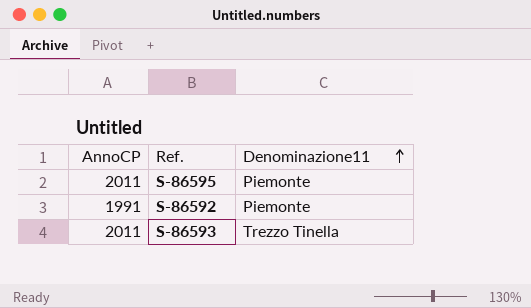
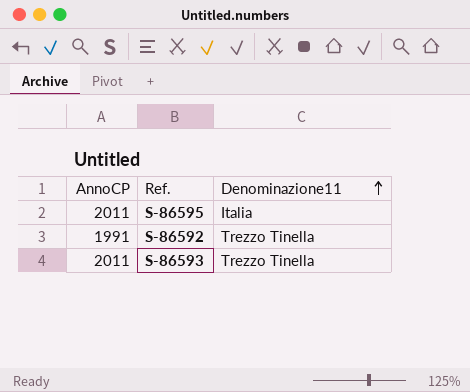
S-86595 | Denominazione11: Piemonte -> Italia
S-86592 | Denominazione11: Piemonte -> Trezzo Tinella

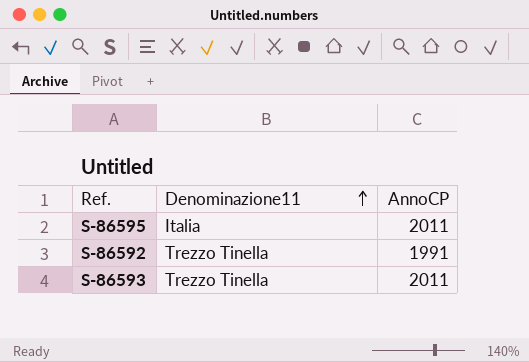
column AnnoCP | position: 1 -> 3

